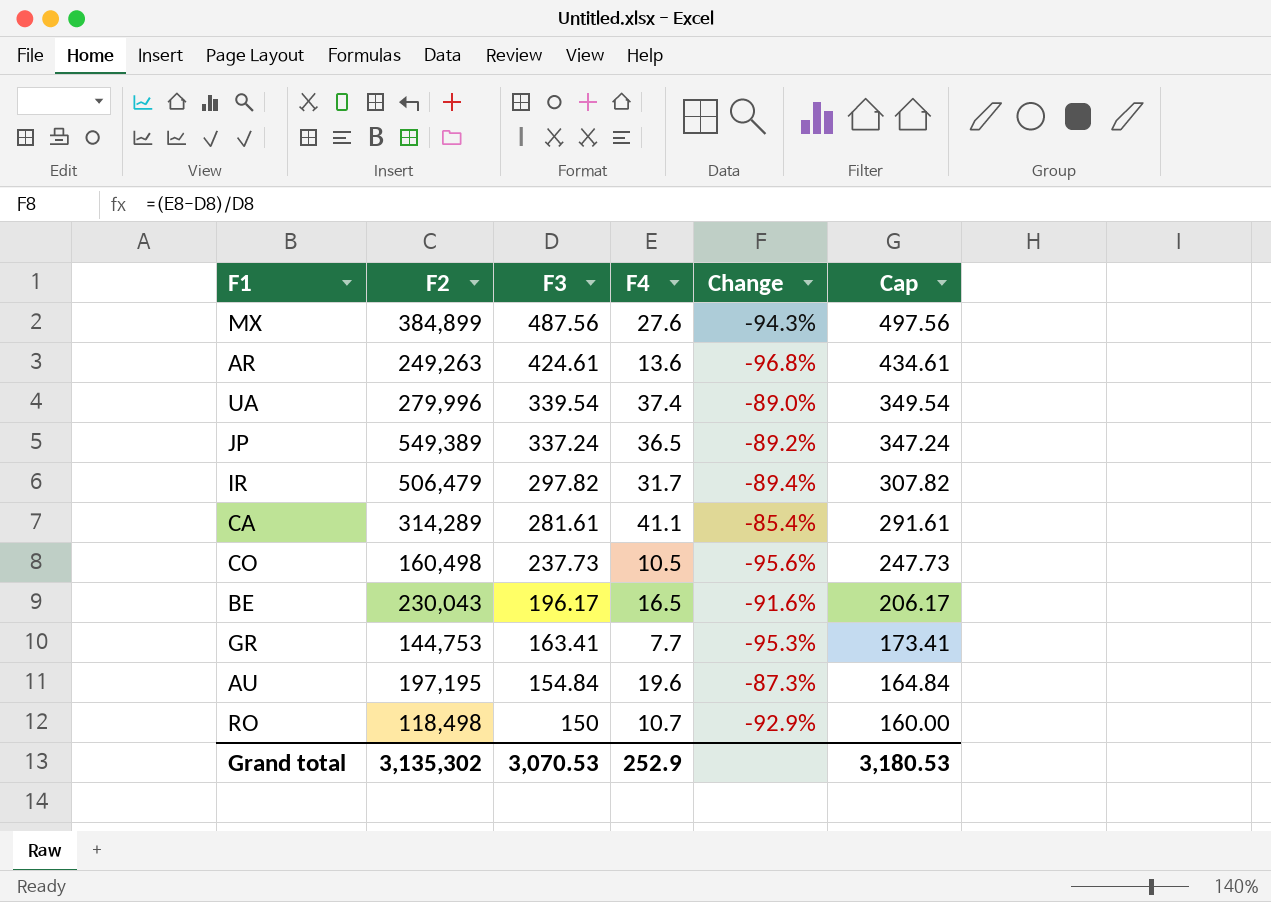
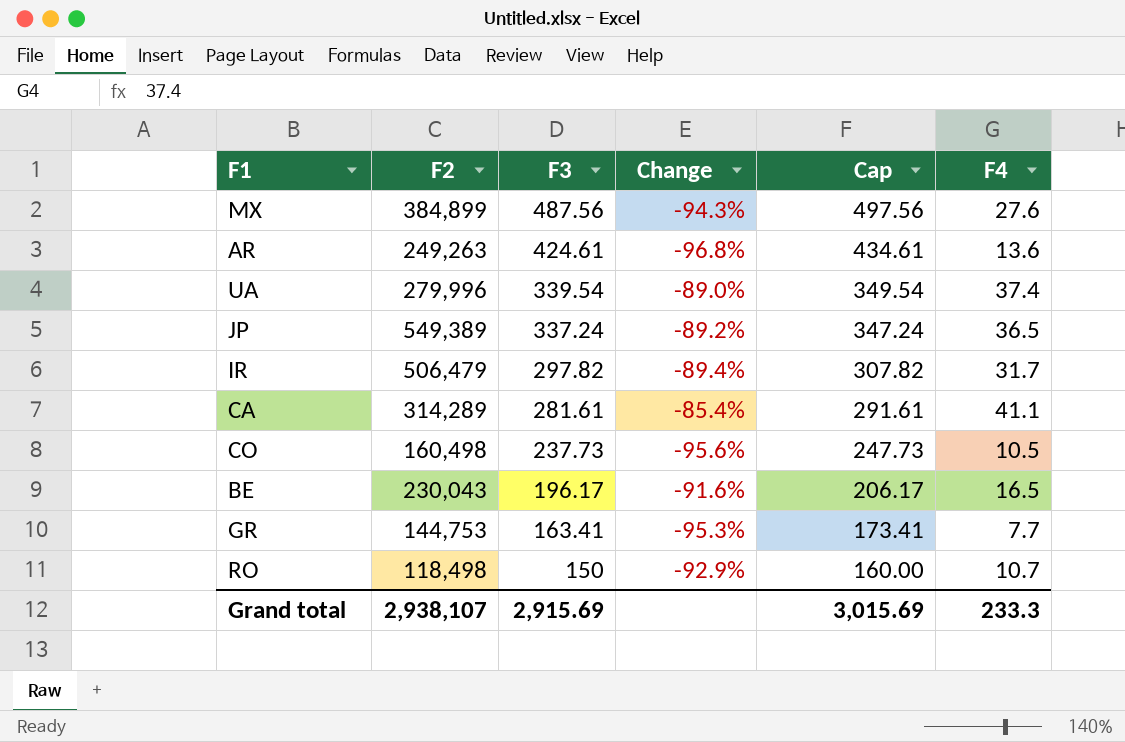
column F4 | position: 4 -> 6
row AU: 197,195 | 154.84 | 19.6 | -87.3% | 164.84 -> none
Grand total | F2: 3,135,302 -> 2,938,107
Grand total | F3: 3,070.53 -> 2,915.69
Grand total | Cap: 3,180.53 -> 3,015.69
Grand total | F4: 252.9 -> 233.3

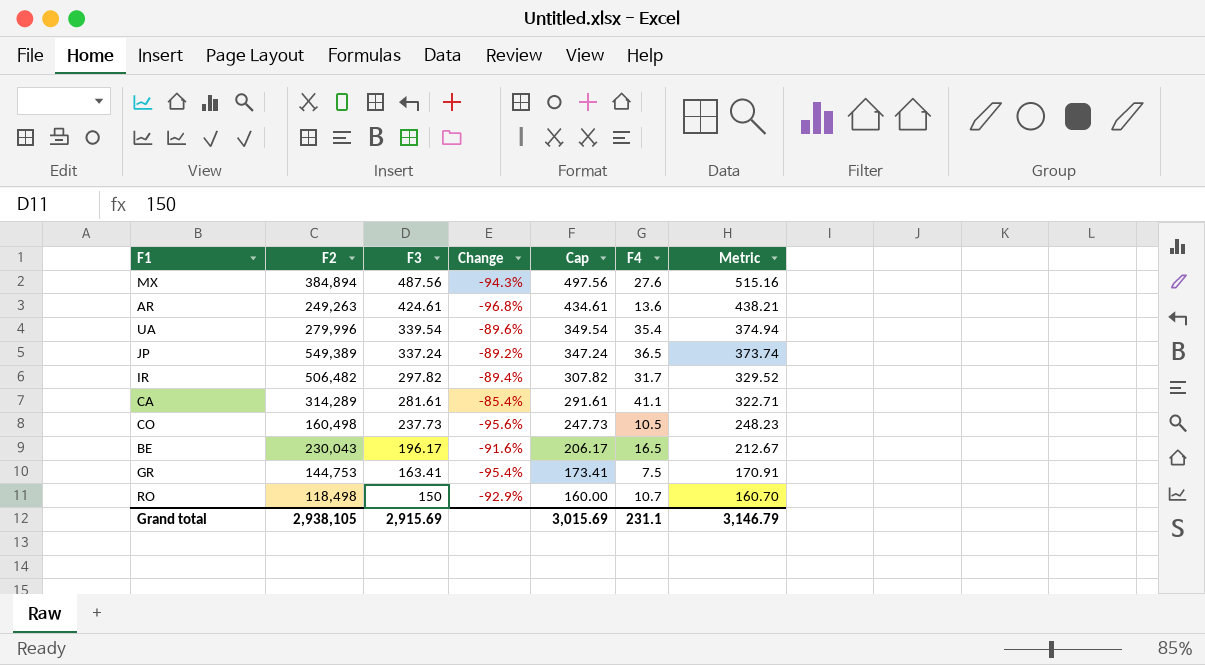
column Metric | formula: none -> [F3] + [F4]
MX | F2: 384,899 -> 384,894
UA | Change: -89.0% -> -89.6%
UA | F4: 37.4 -> 35.4
IR | F2: 506,479 -> 506,482
GR | Change: -95.3% -> -95.4%
GR | F4: 7.7 -> 7.5
Grand total | F2: 2,938,107 -> 2,938,105
Grand total | F4: 233.3 -> 231.1

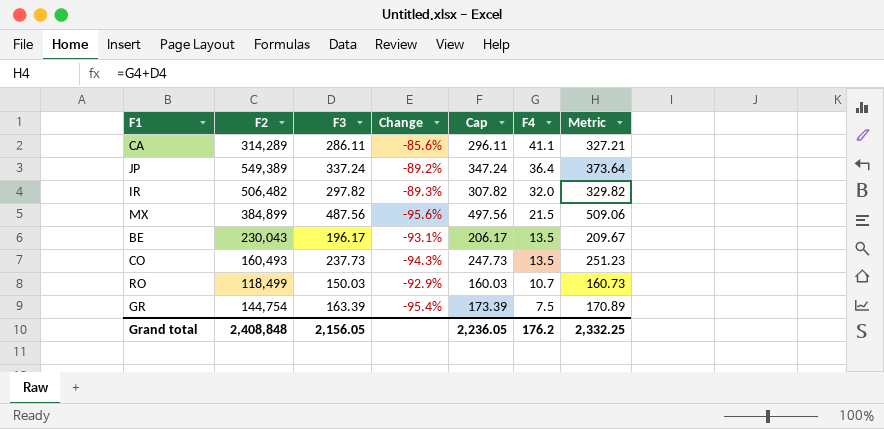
row order: F3 descending -> F4 descending
row AR: 249,263 | 424.61 | -96.8% | 434.61 | 13.6 | 438.21 -> none
row UA: 279,996 | 339.54 | -89.6% | 349.54 | 35.4 | 374.94 -> none
CA | F3: 281.61 -> 286.11
CA | Change: -85.4% -> -85.6%
CA | Cap: 291.61 -> 296.11
CA | Metric: 322.71 -> 327.21
JP | F4: 36.5 -> 36.4
JP | Metric: 373.74 -> 373.64
IR | Change: -89.4% -> -89.3%
IR | F4: 31.7 -> 32.0
IR | Metric: 329.52 -> 329.82
MX | F2: 384,894 -> 384,899
MX | Change: -94.3% -> -95.6%
MX | F4: 27.6 -> 21.5
MX | Metric: 515.16 -> 509.06
BE | Change: -91.6% -> -93.1%
BE | F4: 16.5 -> 13.5
BE | Metric: 212.67 -> 209.67
CO | F2: 160,498 -> 160,493
CO | Change: -95.6% -> -94.3%
CO | F4: 10.5 -> 13.5
CO | Metric: 248.23 -> 251.23
RO | F2: 118,498 -> 118,499
RO | F3: 150 -> 150.03
RO | Cap: 160.00 -> 160.03
RO | Metric: 160.70 -> 160.73
GR | F2: 144,753 -> 144,754
GR | F3: 163.41 -> 163.39
GR | Cap: 173.41 -> 173.39
GR | Metric: 170.91 -> 170.89
Grand total | F2: 2,938,105 -> 2,408,848
Grand total | F3: 2,915.69 -> 2,156.05
Grand total | Cap: 3,015.69 -> 2,236.05
Grand total | F4: 231.1 -> 176.2
Grand total | Metric: 3,146.79 -> 2,332.25

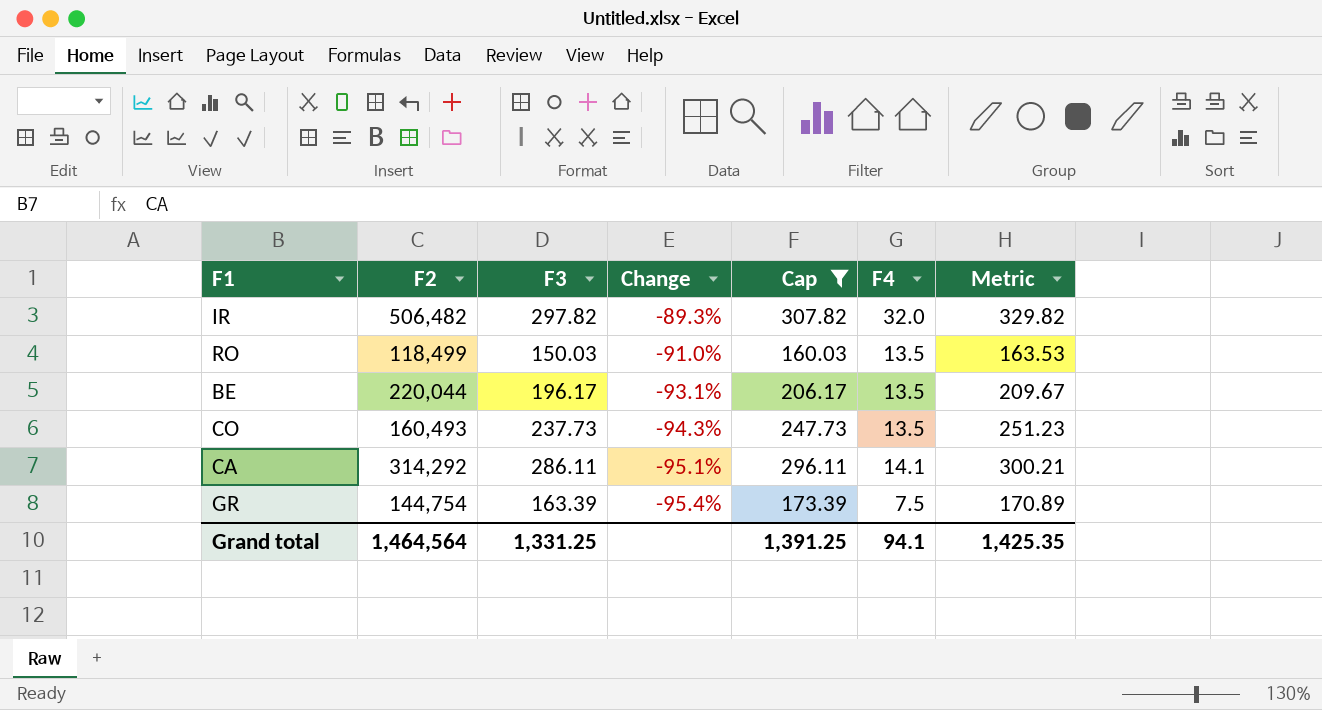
filter: none -> Cap <= 307.82
row order: F4 descending -> Change descending
RO | Change: -92.9% -> -91.0%
RO | F4: 10.7 -> 13.5
RO | Metric: 160.73 -> 163.53
BE | F2: 230,043 -> 220,044
CA | F2: 314,289 -> 314,292
CA | Change: -85.6% -> -95.1%
CA | F4: 41.1 -> 14.1
CA | Metric: 327.21 -> 300.21
Grand total | F2: 2,408,848 -> 1,464,564
Grand total | F3: 2,156.05 -> 1,331.25
Grand total | Cap: 2,236.05 -> 1,391.25
Grand total | F4: 176.2 -> 94.1
Grand total | Metric: 2,332.25 -> 1,425.35

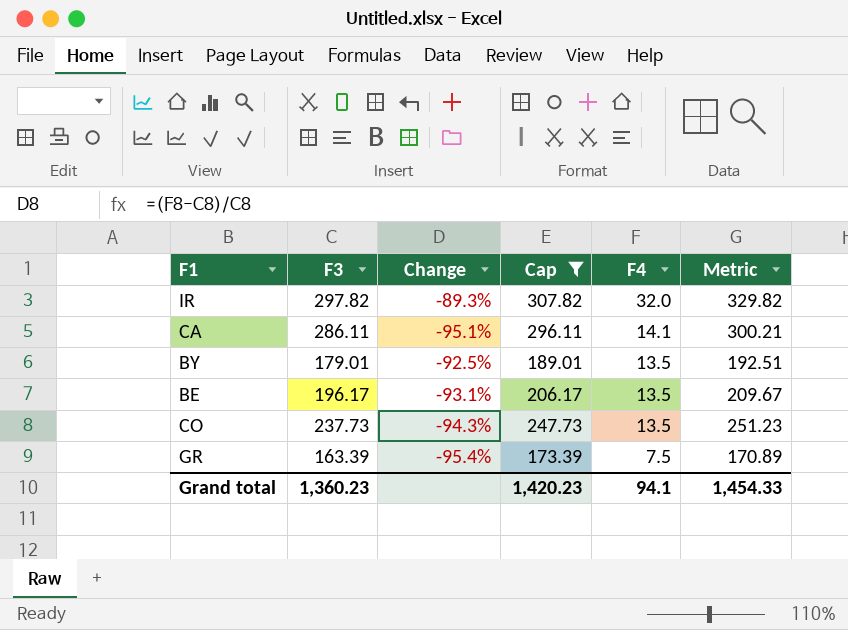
row order: Change descending -> F4 descending
column F2 | position: 2 -> none
row RO: 118,499 | 150.03 | -91.0% | 160.03 | 13.5 | 163.53 -> none
row BY: none -> 179.01 | -92.5% | 189.01 | 13.5 | 192.51
Grand total | F3: 1,331.25 -> 1,360.23
Grand total | Cap: 1,391.25 -> 1,420.23
Grand total | Metric: 1,425.35 -> 1,454.33

